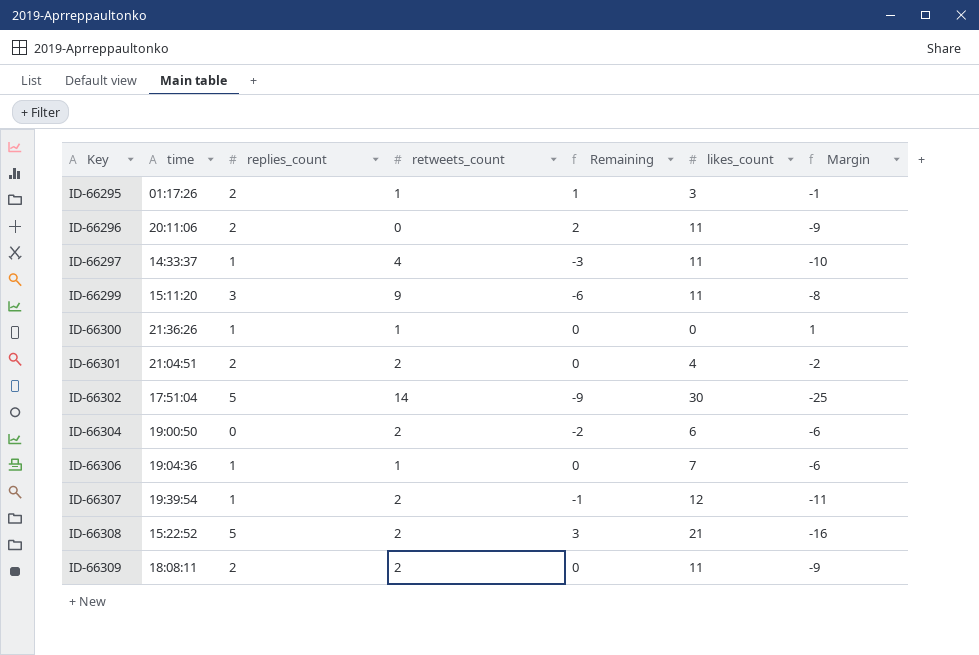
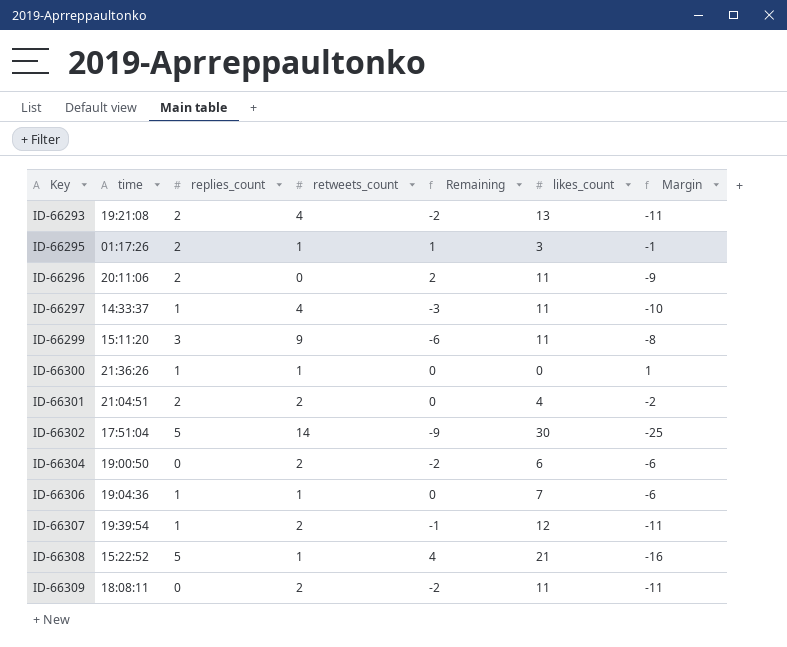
row ID-66293: none -> 19:21:08 | 2 | 4 | -2 | 13 | -11
ID-66308 | retweets_count: 2 -> 1
ID-66308 | Remaining: 3 -> 4
ID-66309 | replies_count: 2 -> 0
ID-66309 | Remaining: 0 -> -2
ID-66309 | Margin: -9 -> -11

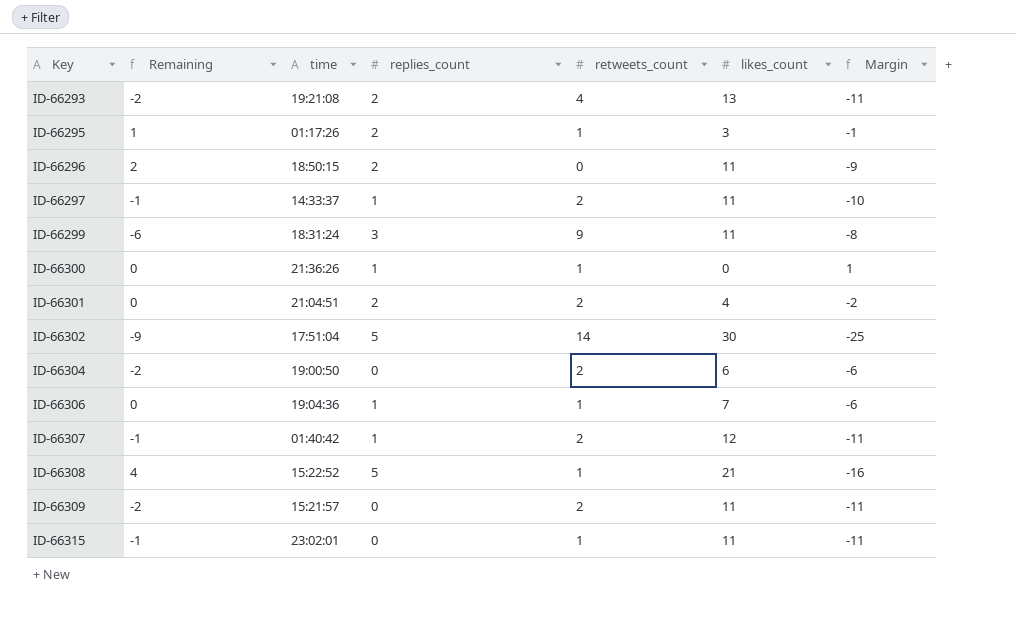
column Remaining | position: 5 -> 2
ID-66296 | time: 20:11:06 -> 18:50:15
ID-66297 | Remaining: -3 -> -1
ID-66297 | retweets_count: 4 -> 2
ID-66299 | time: 15:11:20 -> 18:31:24
ID-66307 | time: 19:39:54 -> 01:40:42
ID-66309 | time: 18:08:11 -> 15:21:57
row ID-66315: none -> -1 | 23:02:01 | 0 | 1 | 11 | -11

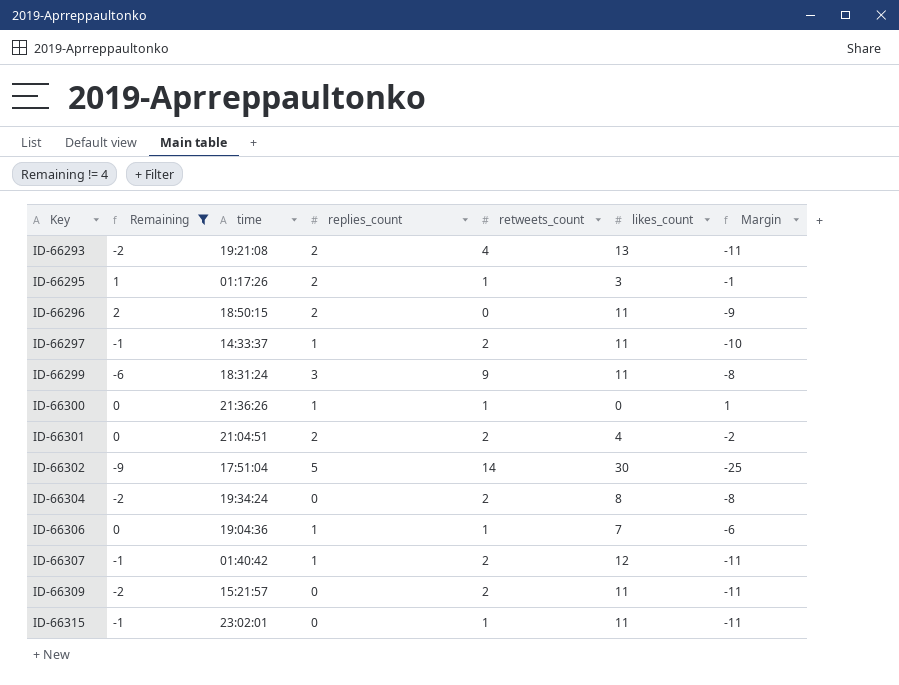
filter: none -> Remaining != 4
ID-66304 | time: 19:00:50 -> 19:34:24
ID-66304 | likes_count: 6 -> 8
ID-66304 | Margin: -6 -> -8

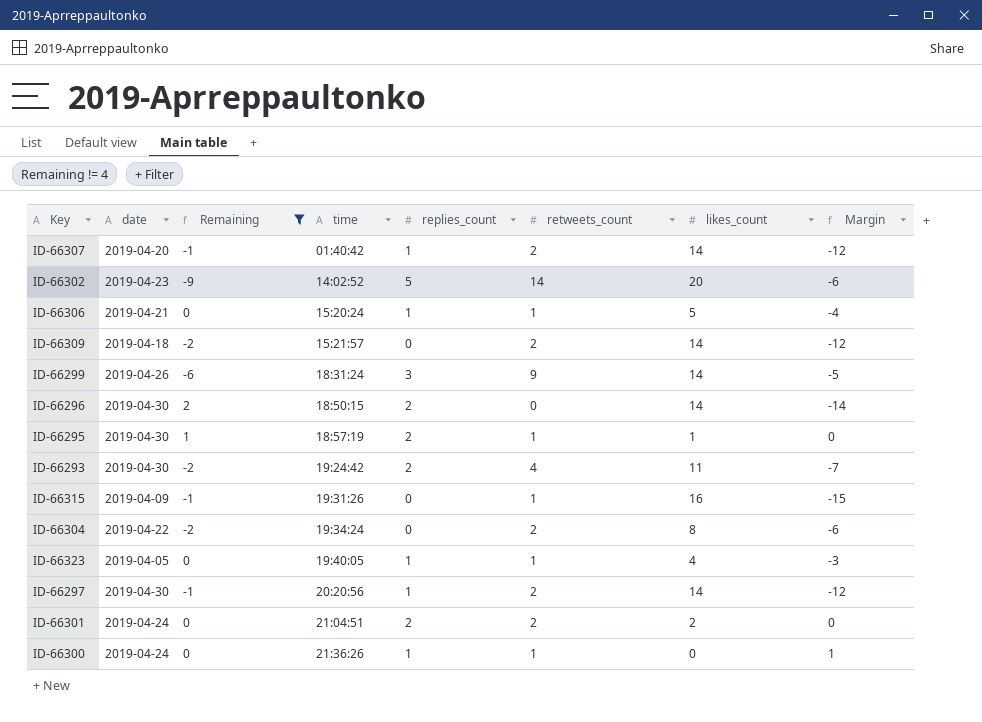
row order: Key ascending -> time ascending
column date | position: none -> 2
column Margin | formula: [replies_count] - [likes_count] -> [retweets_count] - [likes_count]
ID-66307 | likes_count: 12 -> 14
ID-66302 | time: 17:51:04 -> 14:02:52
ID-66302 | likes_count: 30 -> 20
ID-66306 | time: 19:04:36 -> 15:20:24
ID-66306 | likes_count: 7 -> 5
ID-66309 | likes_count: 11 -> 14
ID-66299 | likes_count: 11 -> 14
ID-66296 | likes_count: 11 -> 14
ID-66295 | time: 01:17:26 -> 18:57:19
ID-66295 | likes_count: 3 -> 1
ID-66293 | time: 19:21:08 -> 19:24:42
ID-66293 | likes_count: 13 -> 11
ID-66315 | time: 23:02:01 -> 19:31:26
ID-66315 | likes_count: 11 -> 16
row ID-66323: none -> 2019-04-05 | 0 | 19:40:05 | 1 | 1 | 4 | -3
ID-66297 | time: 14:33:37 -> 20:20:56
ID-66297 | likes_count: 11 -> 14
ID-66301 | likes_count: 4 -> 2

